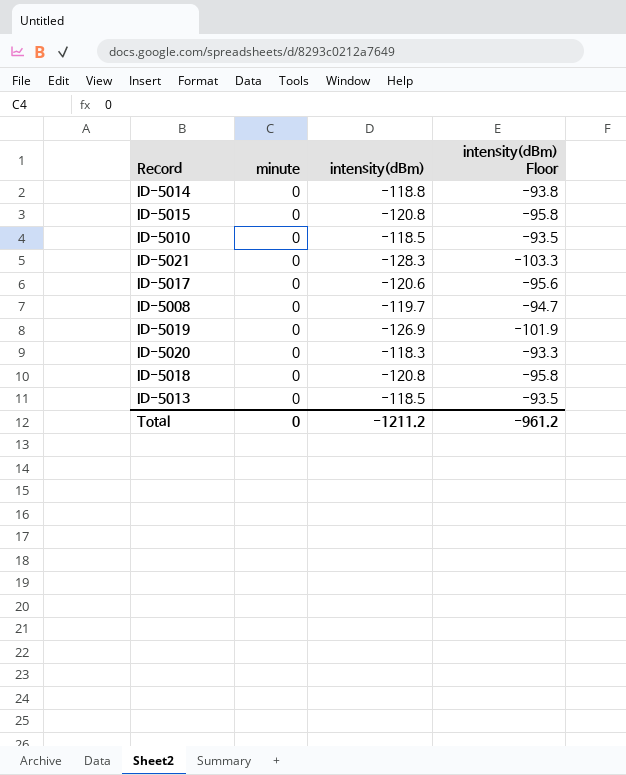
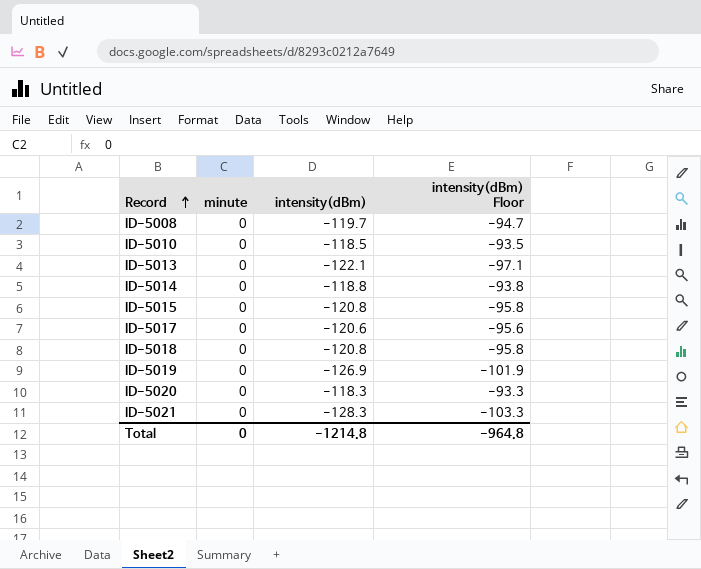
row order: none -> Record ascending
ID-5013 | intensity(dBm): -118.5 -> -122.1
ID-5013 | intensity(dBm) Floor: -93.5 -> -97.1
Total | intensity(dBm): -1211.2 -> -1214.8
Total | intensity(dBm) Floor: -961.2 -> -964.8

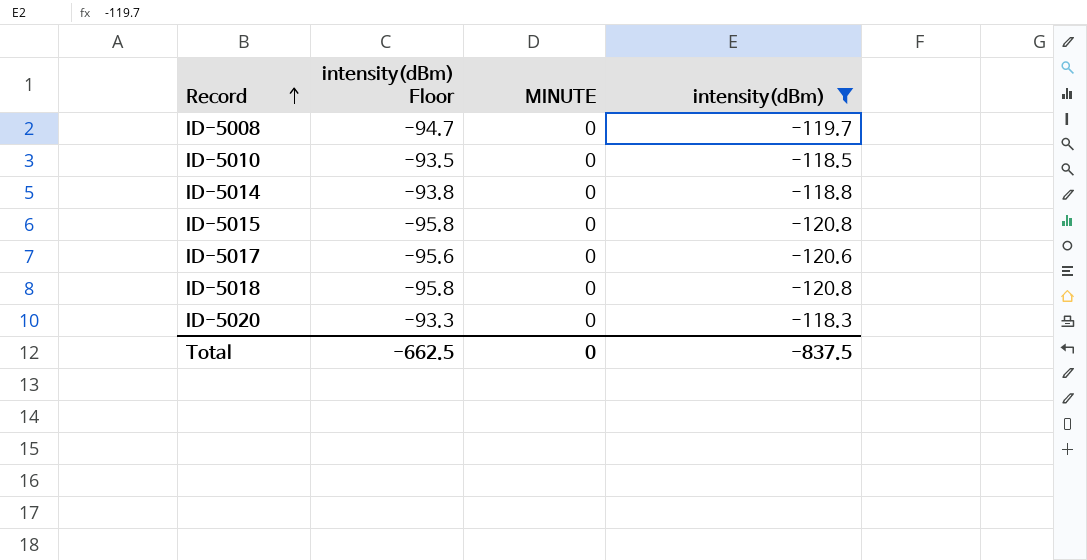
filter: none -> intensity(dBm) >= -120.8
column intensity(dBm) Floor | position: 4 -> 2
column name: minute -> MINUTE
Total | intensity(dBm) Floor: -964.8 -> -662.5
Total | intensity(dBm): -1214.8 -> -837.5

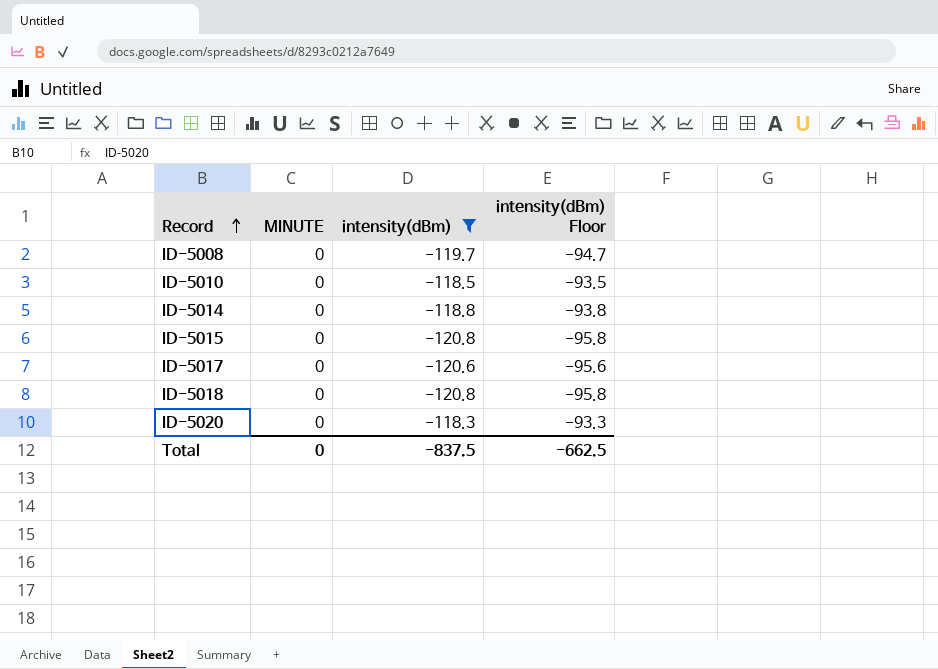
column intensity(dBm) Floor | position: 2 -> 4

